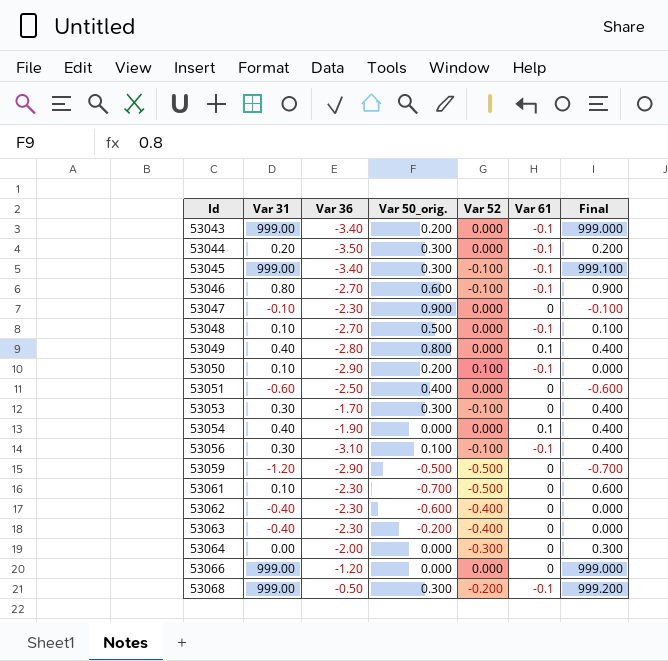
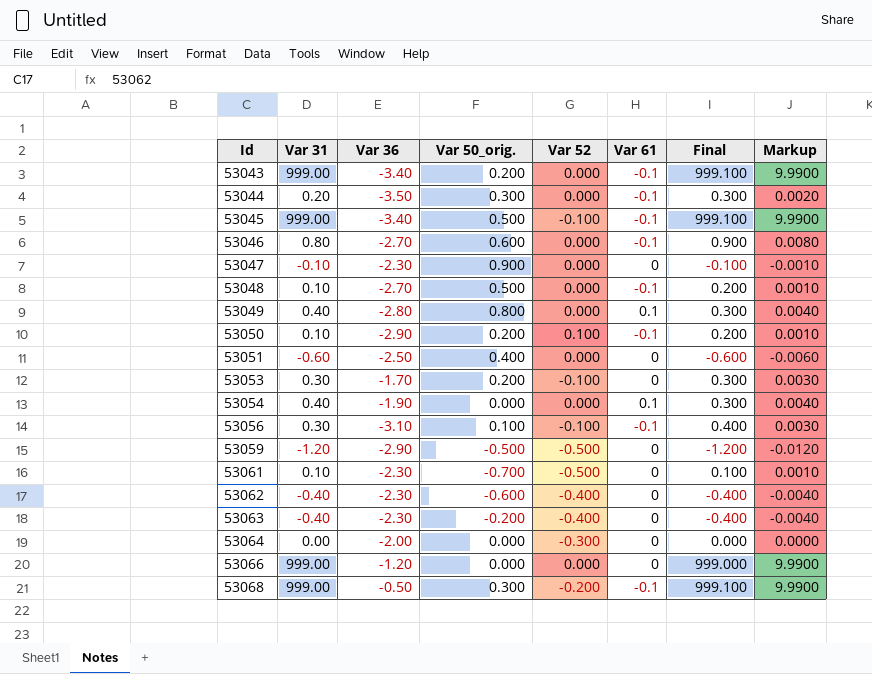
column Final | formula: [Var 31] - [Var 52] -> [Var 31] - [Var 61]
column Markup | formula: none -> [Var 31] * 0.01
53045 | Var 50_orig.: 0.300 -> 0.500
53046 | Var 52: -0.100 -> 0.000
53053 | Var 50_orig.: 0.300 -> 0.200

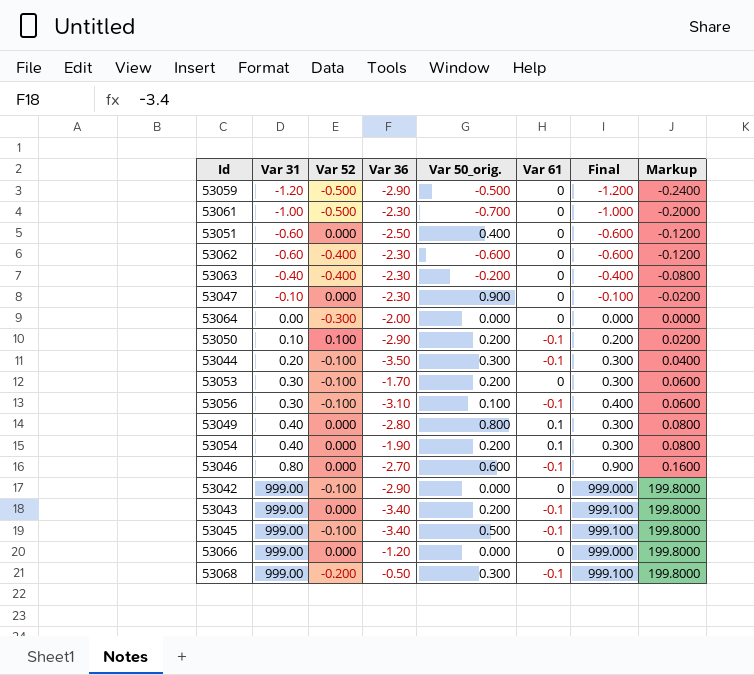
row order: Id ascending -> Var 31 ascending
column Var 52 | position: 5 -> 3
column Markup | formula: [Var 31] * 0.01 -> [Var 31] * 0.2
row 53048: 0.10 | -2.70 | 0.500 | 0.000 | -0.1 | 0.200 | 0.0010 -> none
53061 | Var 31: 0.10 -> -1.00
53061 | Final: 0.100 -> -1.000
53062 | Var 31: -0.40 -> -0.60
53062 | Final: -0.400 -> -0.600
53044 | Var 52: 0.000 -> -0.100
53054 | Var 50_orig.: 0.000 -> 0.200
row 53042: none -> 999.00 | -0.100 | -2.90 | 0.000 | 0 | 999.000 | 199.8000

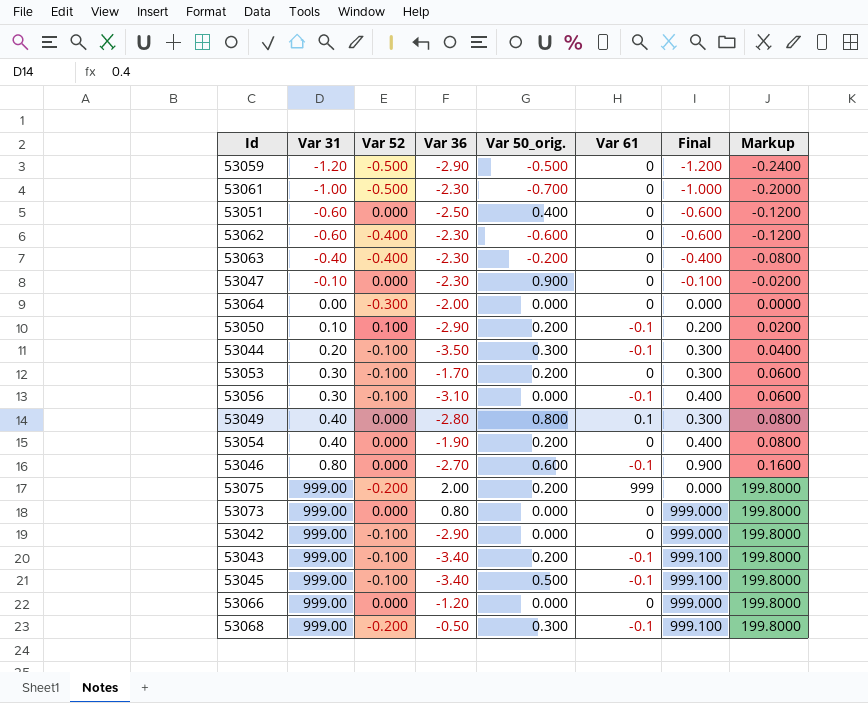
53056 | Var 50_orig.: 0.100 -> 0.000
53054 | Var 61: 0.1 -> 0
53054 | Final: 0.300 -> 0.400
row 53075: none -> 999.00 | -0.200 | 2.00 | 0.200 | 999 | 0.000 | 199.8000
row 53073: none -> 999.00 | 0.000 | 0.80 | 0.000 | 0 | 999.000 | 199.8000
53043 | Var 52: 0.000 -> -0.100

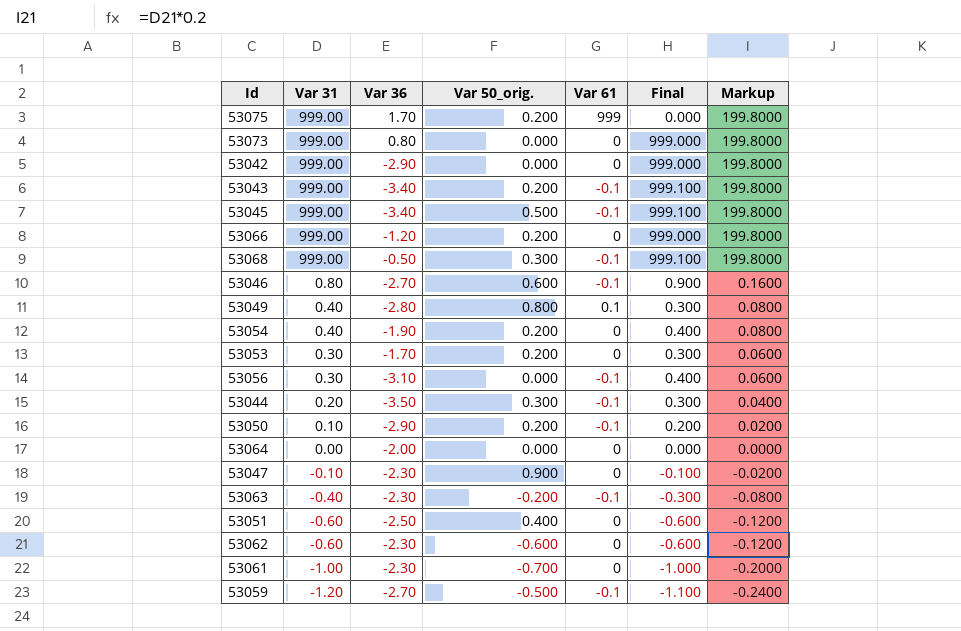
row order: Var 31 ascending -> Var 31 descending
column Var 52 | position: 3 -> none
53075 | Var 36: 2.00 -> 1.70
53066 | Var 50_orig.: 0.000 -> 0.200
53063 | Var 61: 0 -> -0.1
53063 | Final: -0.400 -> -0.300
53059 | Var 36: -2.90 -> -2.70
53059 | Var 61: 0 -> -0.1
53059 | Final: -1.200 -> -1.100

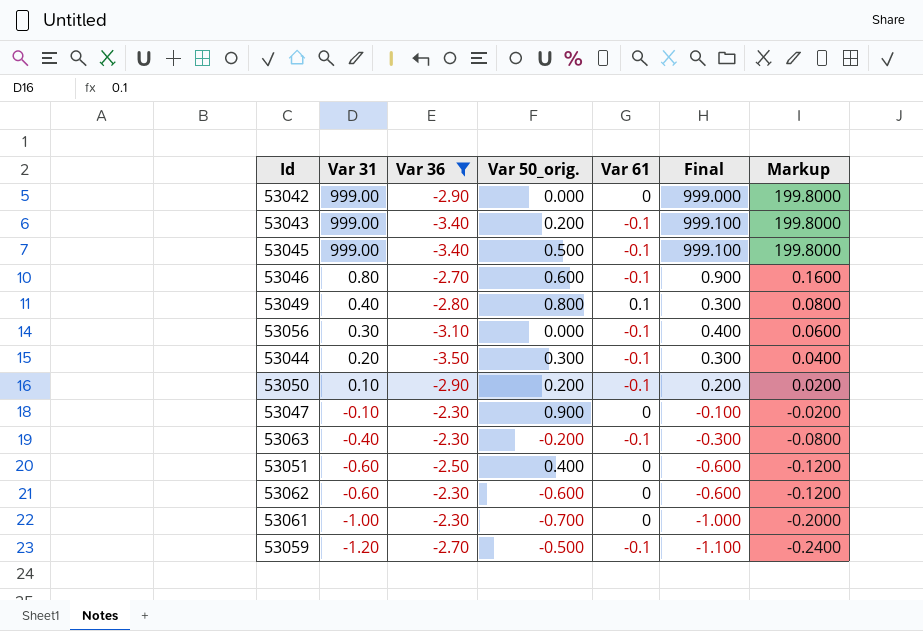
filter: none -> Var 36 <= -2.30

